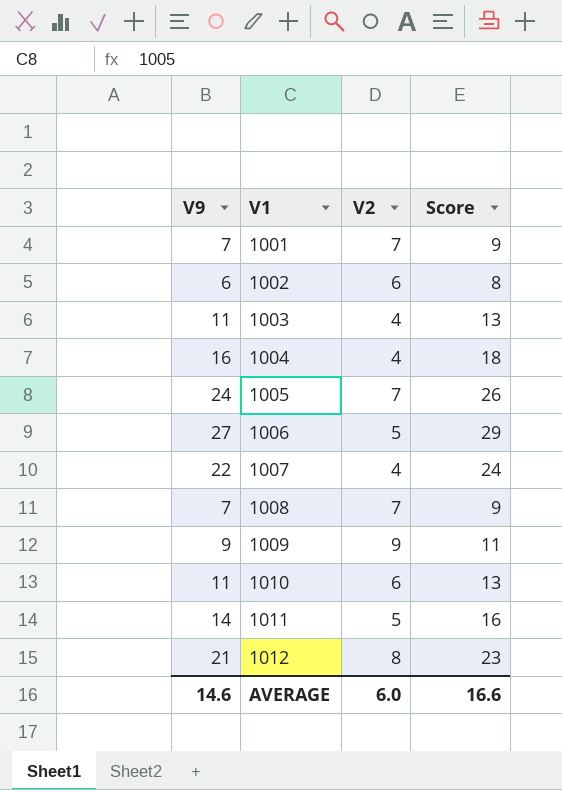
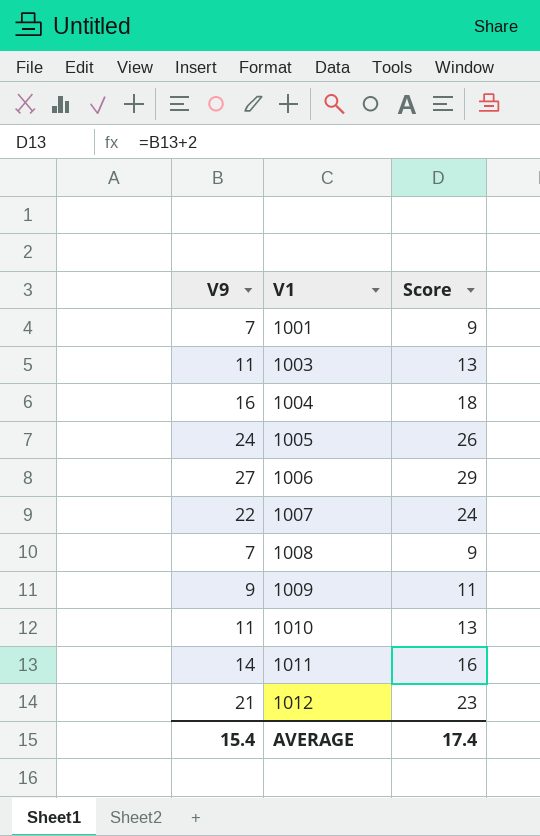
column V2 | position: 3 -> none
row 1002: 6 | 6 | 8 -> none
AVERAGE | V9: 14.6 -> 15.4
AVERAGE | Score: 16.6 -> 17.4

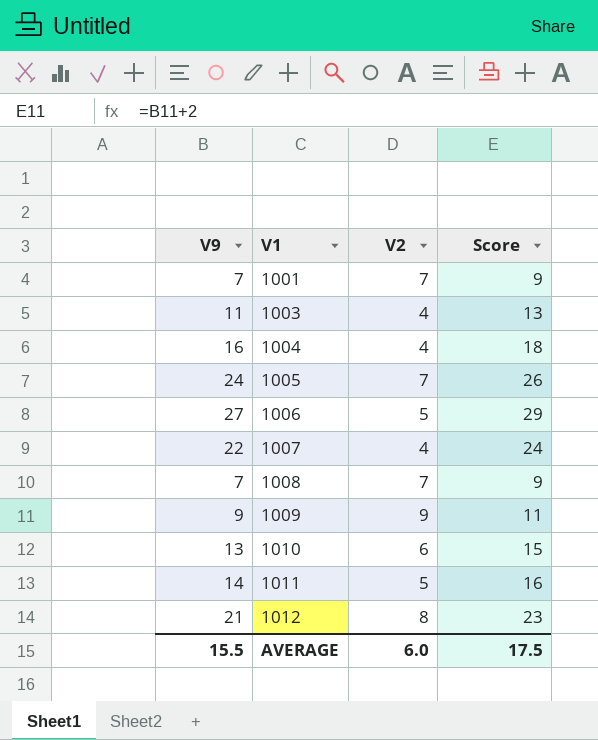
column V2 | position: none -> 3
1010 | V9: 11 -> 13
1010 | Score: 13 -> 15
AVERAGE | V9: 15.4 -> 15.5
AVERAGE | Score: 17.4 -> 17.5

